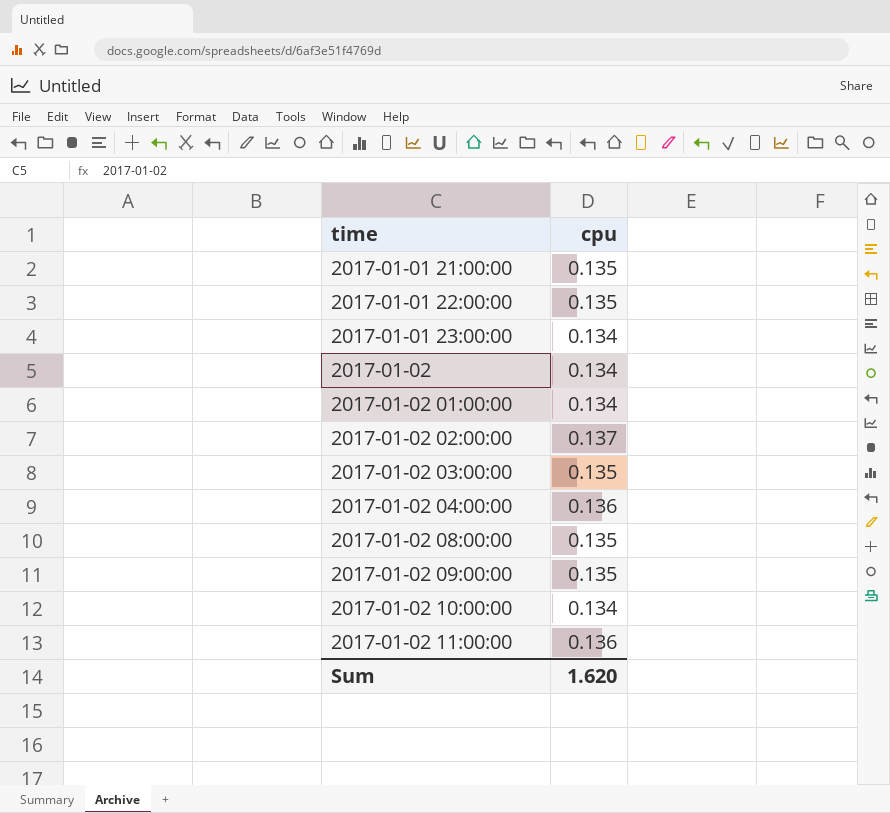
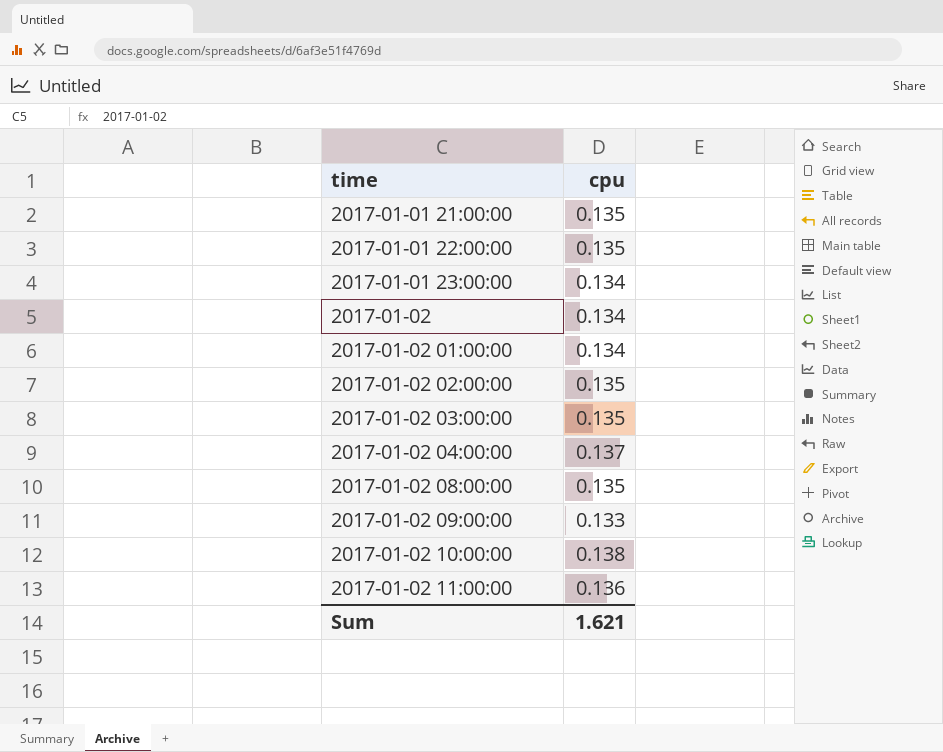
2017-01-02 02:00:00 | cpu: 0.137 -> 0.135
2017-01-02 04:00:00 | cpu: 0.136 -> 0.137
2017-01-02 09:00:00 | cpu: 0.135 -> 0.133
2017-01-02 10:00:00 | cpu: 0.134 -> 0.138
Sum | cpu: 1.620 -> 1.621

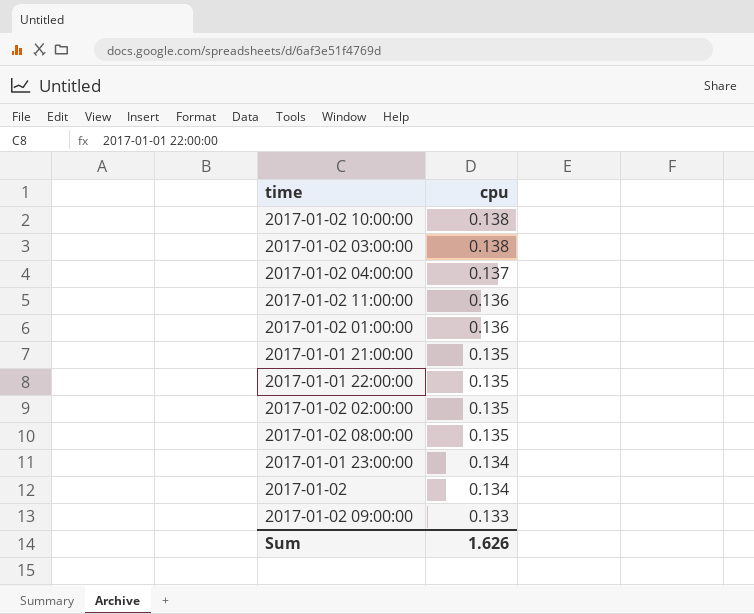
row order: time ascending -> cpu descending
2017-01-02 03:00:00 | cpu: 0.135 -> 0.138
2017-01-02 01:00:00 | cpu: 0.134 -> 0.136
Sum | cpu: 1.621 -> 1.626

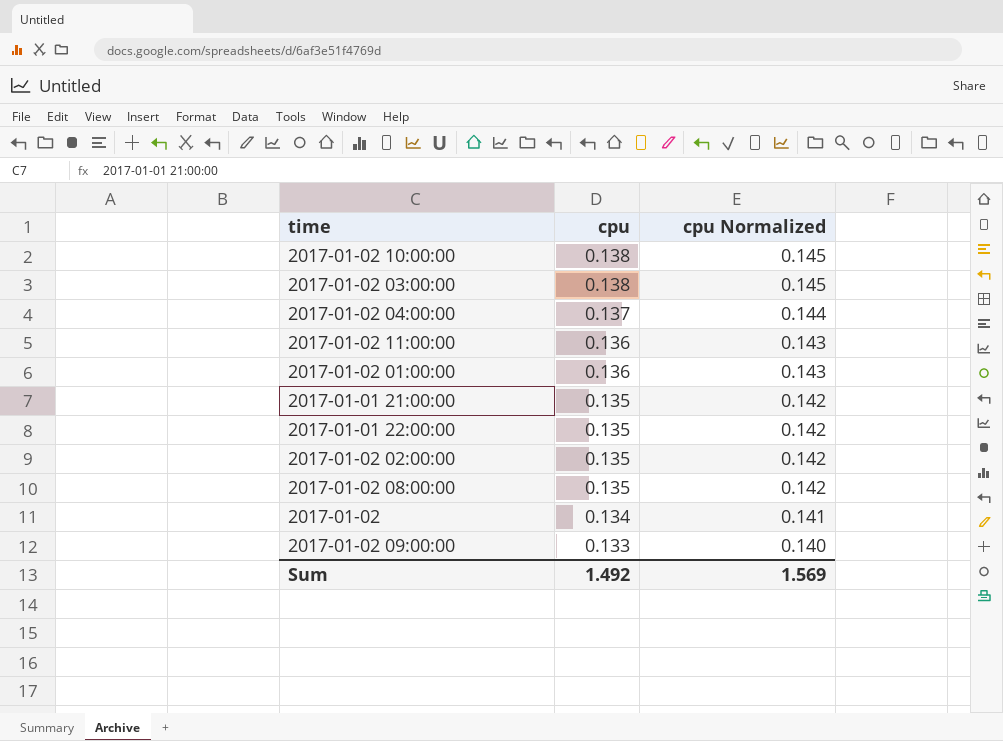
column cpu Normalized | formula: none -> [cpu] * 1.05
row 2017-01-01 23:00:00: 0.134 -> none
Sum | cpu: 1.626 -> 1.492

